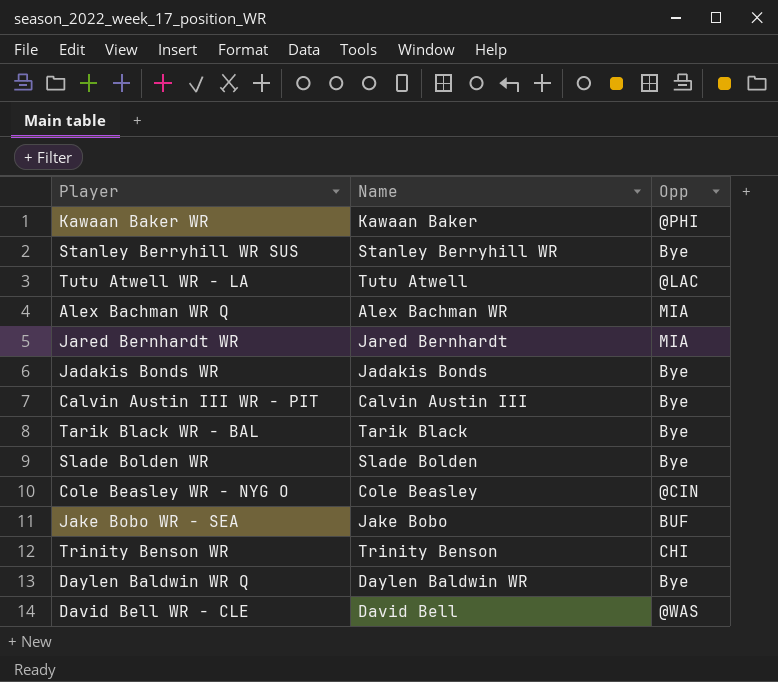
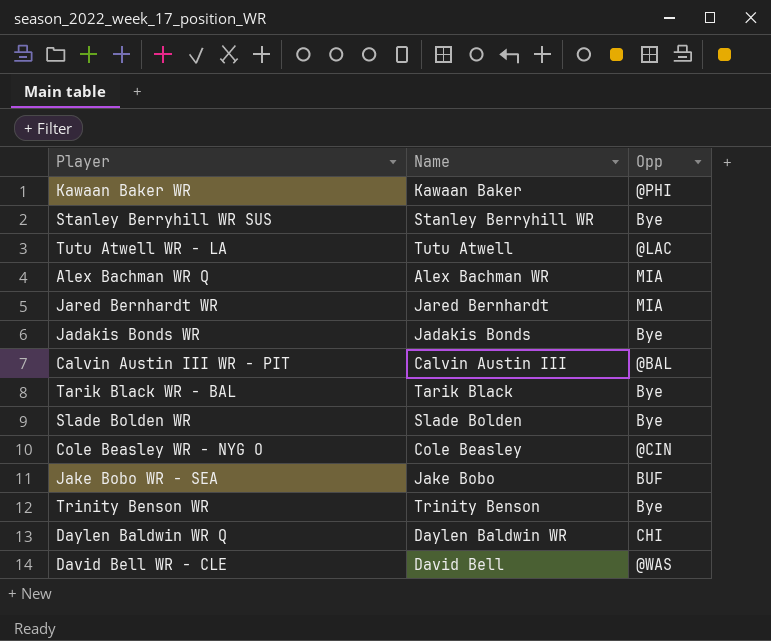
Calvin Austin III WR - PIT | Opp: Bye -> @BAL
Trinity Benson WR | Opp: CHI -> Bye
Daylen Baldwin WR Q | Opp: Bye -> CHI

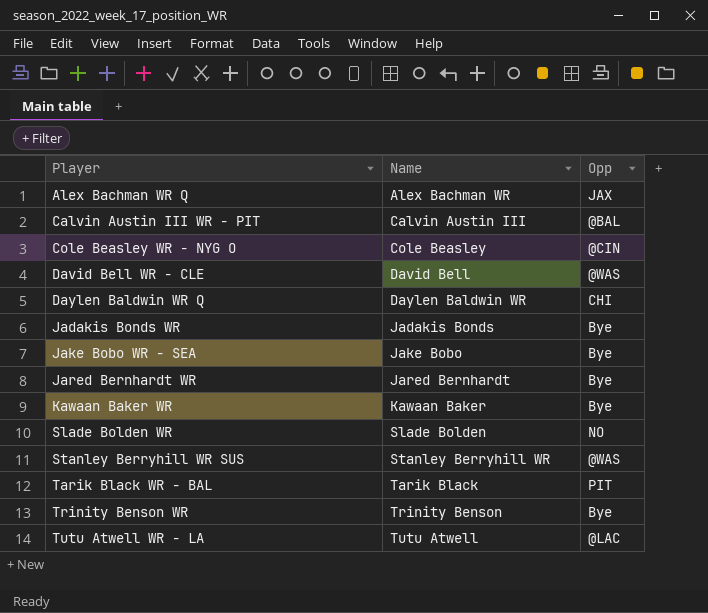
row order: none -> Player ascending
Alex Bachman WR Q | Opp: MIA -> JAX
Jake Bobo WR - SEA | Opp: BUF -> Bye
Jared Bernhardt WR | Opp: MIA -> Bye
Kawaan Baker WR | Opp: @PHI -> Bye
Slade Bolden WR | Opp: Bye -> NO
Stanley Berryhill WR SUS | Opp: Bye -> @WAS
Tarik Black WR - BAL | Opp: Bye -> PIT

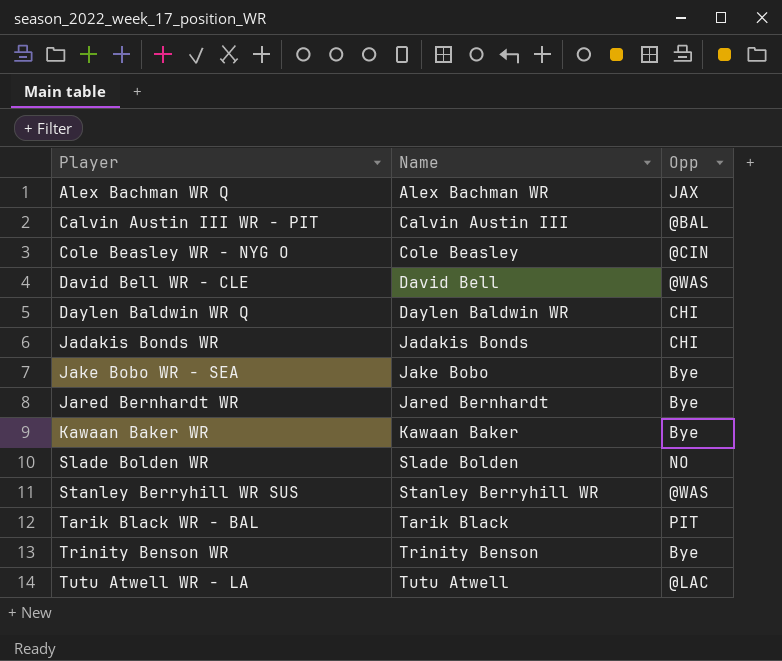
Jadakis Bonds WR | Opp: Bye -> CHI

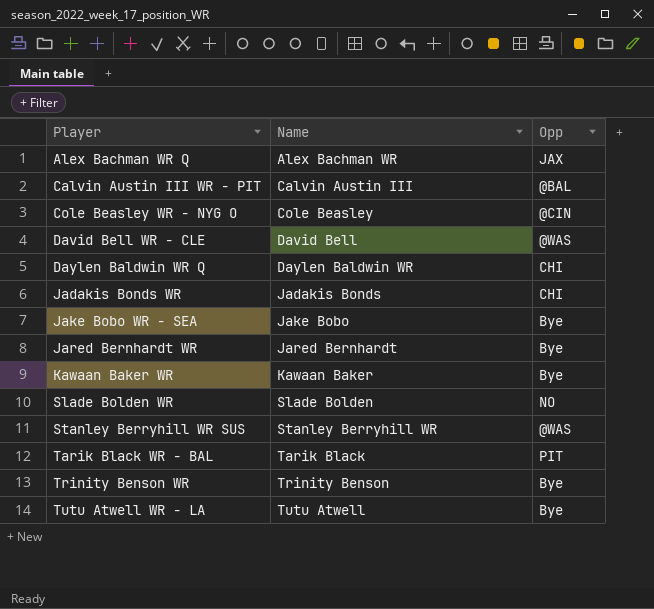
Tutu Atwell WR - LA | Opp: @LAC -> Bye

